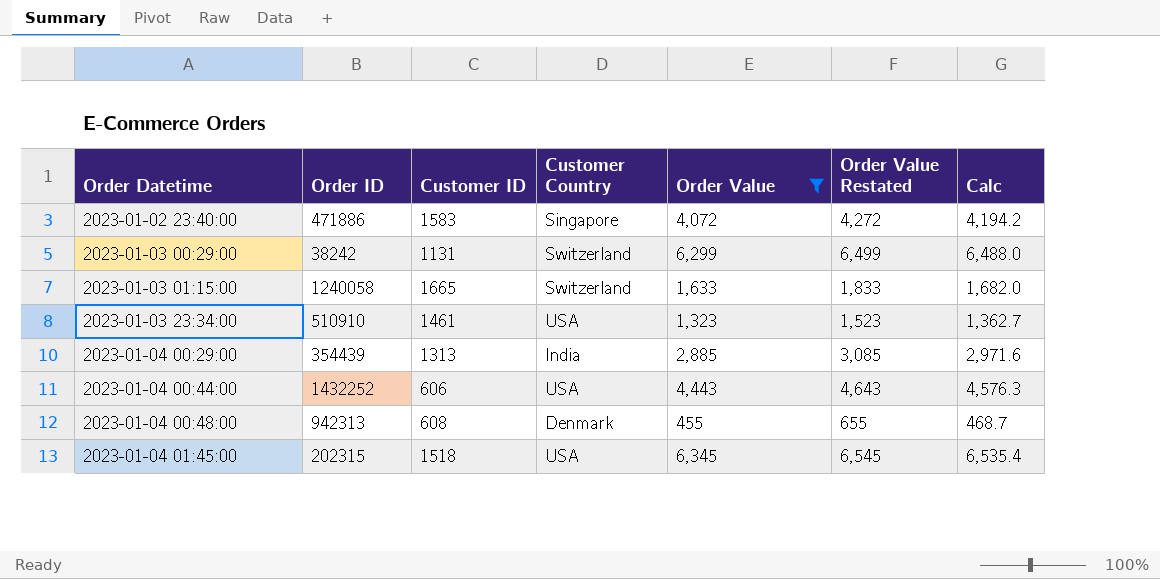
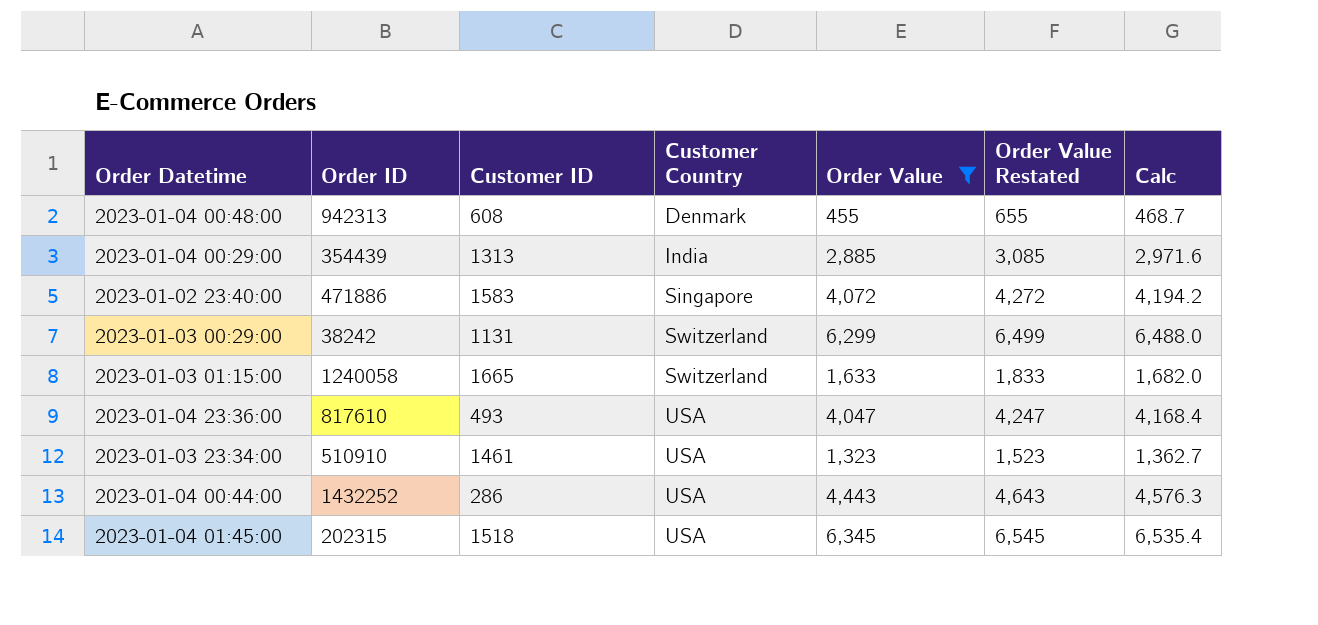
row order: Order Datetime ascending -> Customer Country ascending
row 2023-01-04 23:36:00: none -> 817610 | 493 | USA | 4,047 | 4,247 | 4,168.4
2023-01-04 00:44:00 | Customer ID: 606 -> 286

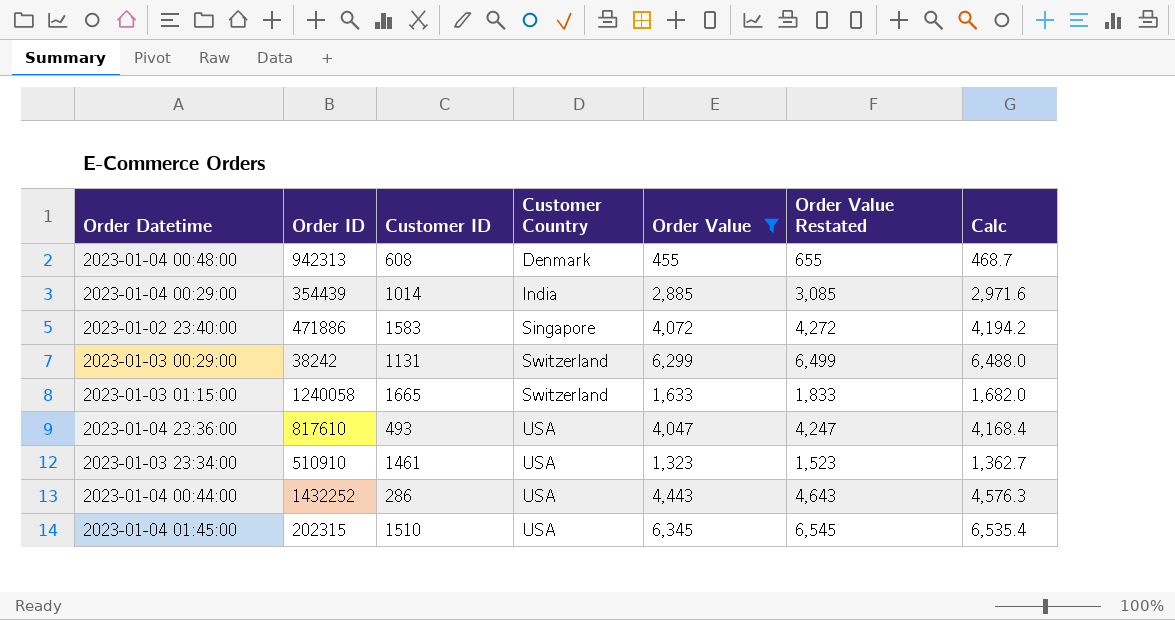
2023-01-04 00:29:00 | Customer ID: 1313 -> 1014
2023-01-04 01:45:00 | Customer ID: 1518 -> 1510

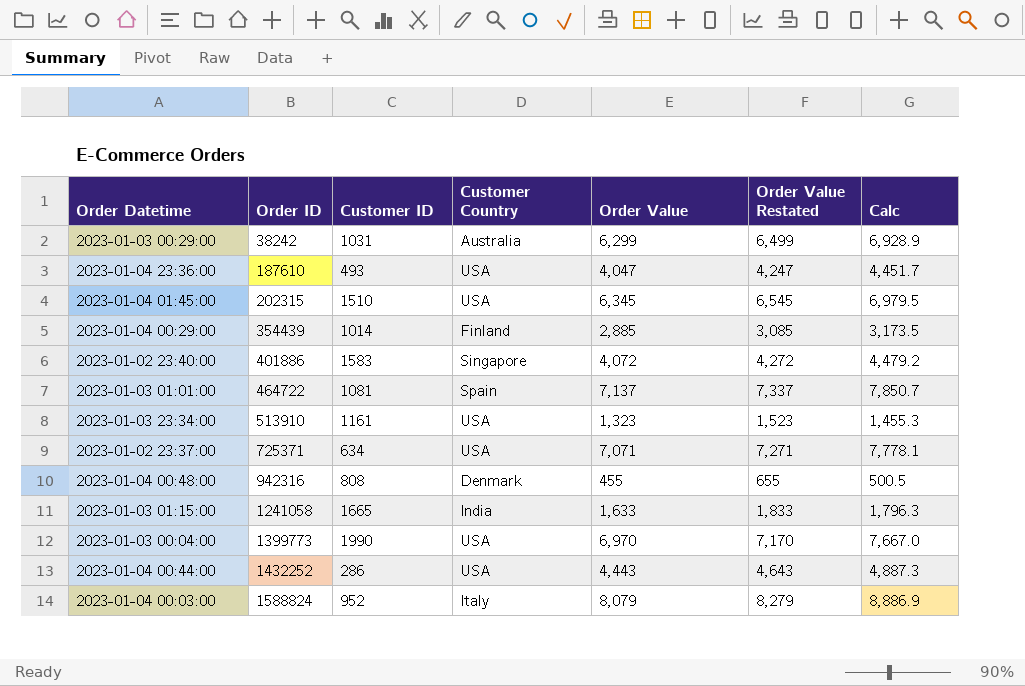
filter: Order Value <= 6,345 -> none
row order: Customer Country ascending -> Order ID ascending
column Calc | formula: [Order Value] * 1.03 -> [Order Value] * 1.1
2023-01-03 00:29:00 | Customer ID: 1131 -> 1031
2023-01-03 00:29:00 | Customer Country: Switzerland -> Australia
2023-01-04 23:36:00 | Order ID: 817610 -> 187610
2023-01-04 00:29:00 | Customer Country: India -> Finland
2023-01-02 23:40:00 | Order ID: 471886 -> 401886
2023-01-03 23:34:00 | Order ID: 510910 -> 513910
2023-01-03 23:34:00 | Customer ID: 1461 -> 1161
2023-01-04 00:48:00 | Order ID: 942313 -> 942316
2023-01-04 00:48:00 | Customer ID: 608 -> 808
2023-01-03 01:15:00 | Order ID: 1240058 -> 1241058
2023-01-03 01:15:00 | Customer Country: Switzerland -> India

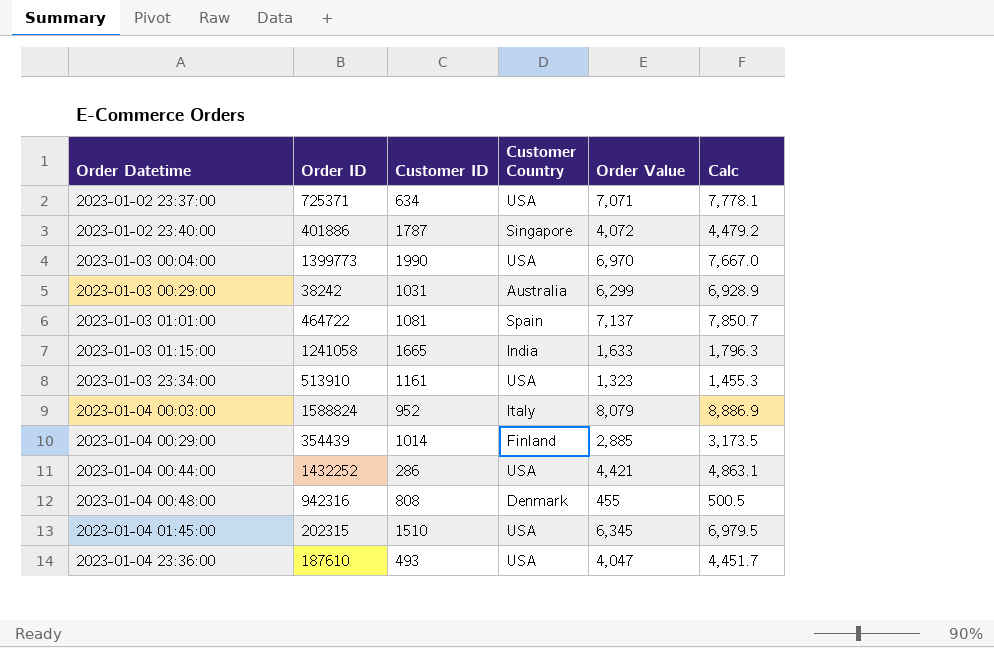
row order: Order ID ascending -> Order Datetime ascending
column Order Value Restated | formula: [Order Value] + 200 -> none
2023-01-02 23:40:00 | Customer ID: 1583 -> 1787
2023-01-04 00:44:00 | Order Value: 4,443 -> 4,421
2023-01-04 00:44:00 | Calc: 4,887.3 -> 4,863.1

